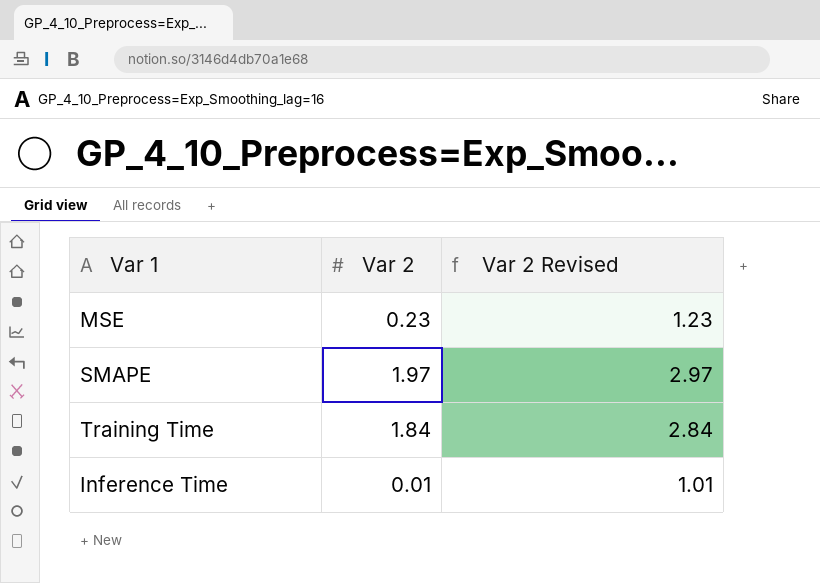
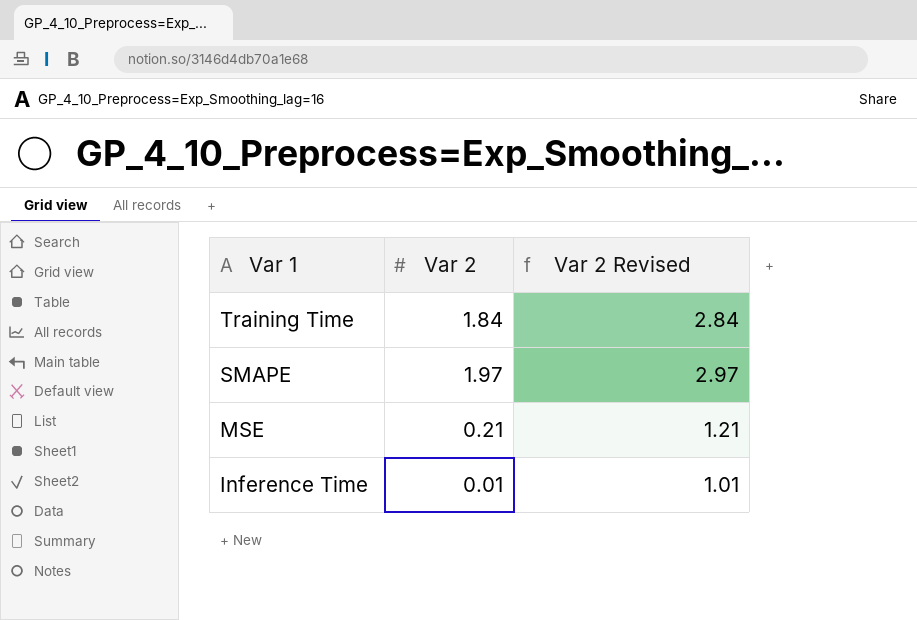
row order: none -> Var 1 descending
MSE | Var 2: 0.23 -> 0.21
MSE | Var 2 Revised: 1.23 -> 1.21

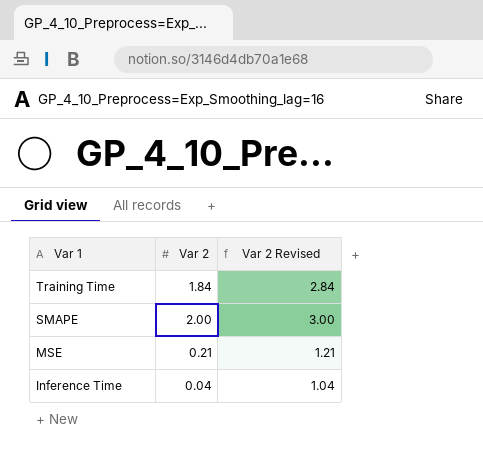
SMAPE | Var 2: 1.97 -> 2.00
SMAPE | Var 2 Revised: 2.97 -> 3.00
Inference Time | Var 2: 0.01 -> 0.04
Inference Time | Var 2 Revised: 1.01 -> 1.04

